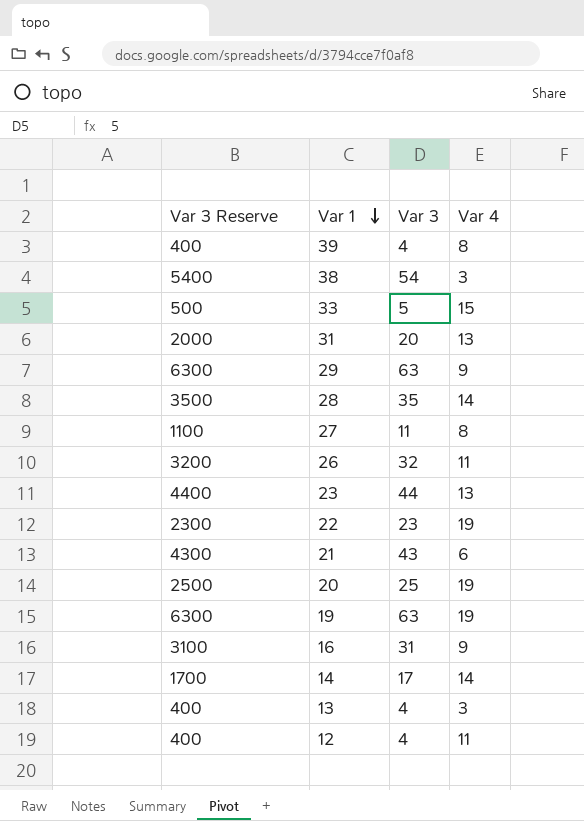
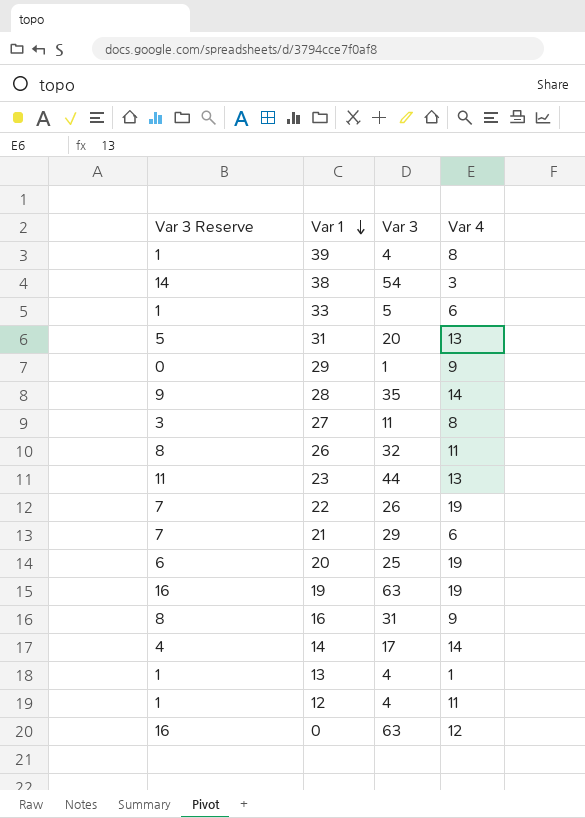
column Var 3 Reserve | formula: [Var 3] * 100 -> [Var 3] * 0.25
33 | Var 4: 15 -> 6
29 | Var 3: 63 -> 1
22 | Var 3: 23 -> 26
21 | Var 3: 43 -> 29
13 | Var 4: 3 -> 1
row 0: none -> 16 | 63 | 12

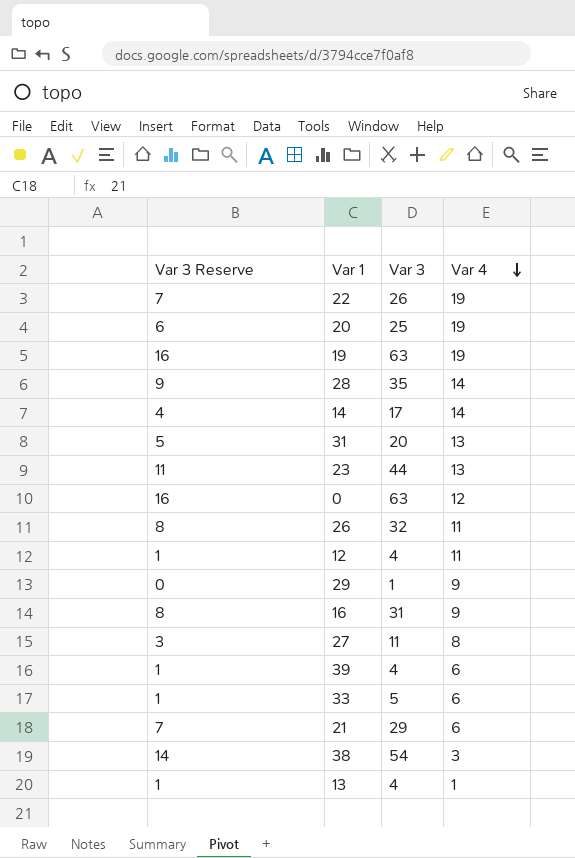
row order: Var 1 descending -> Var 4 descending
39 | Var 4: 8 -> 6

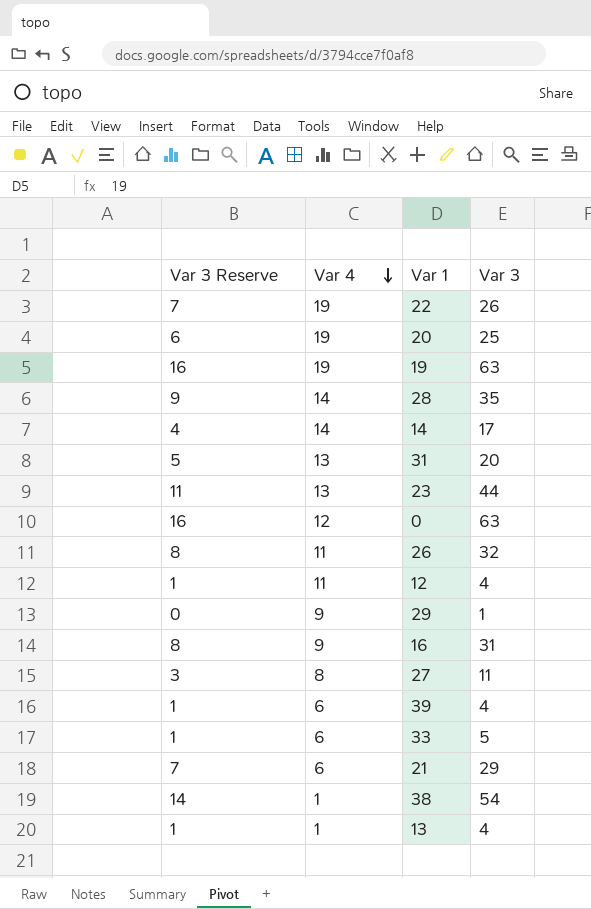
column Var 4 | position: 4 -> 2
38 | Var 4: 3 -> 1

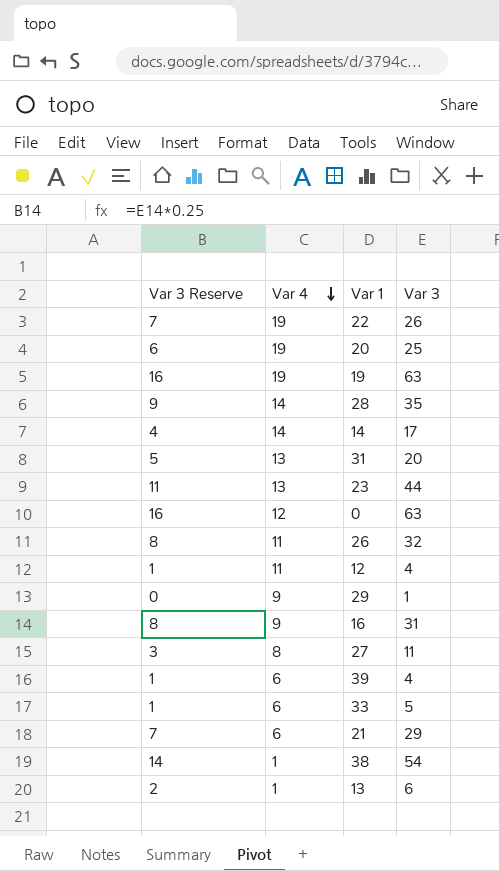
13 | Var 3 Reserve: 1 -> 2
13 | Var 3: 4 -> 6

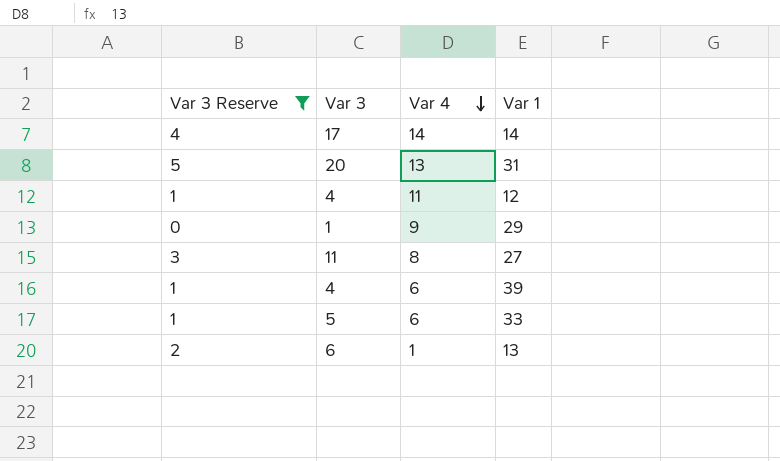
filter: none -> Var 3 Reserve <= 5
column Var 3 | position: 4 -> 2

